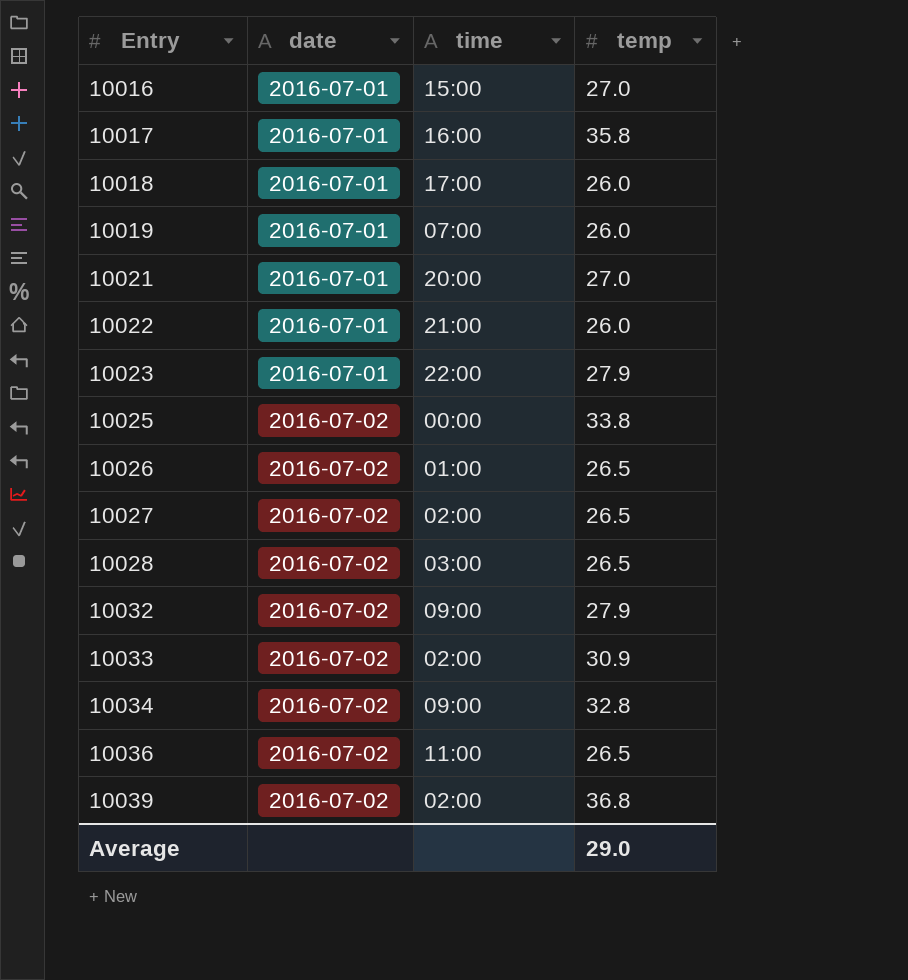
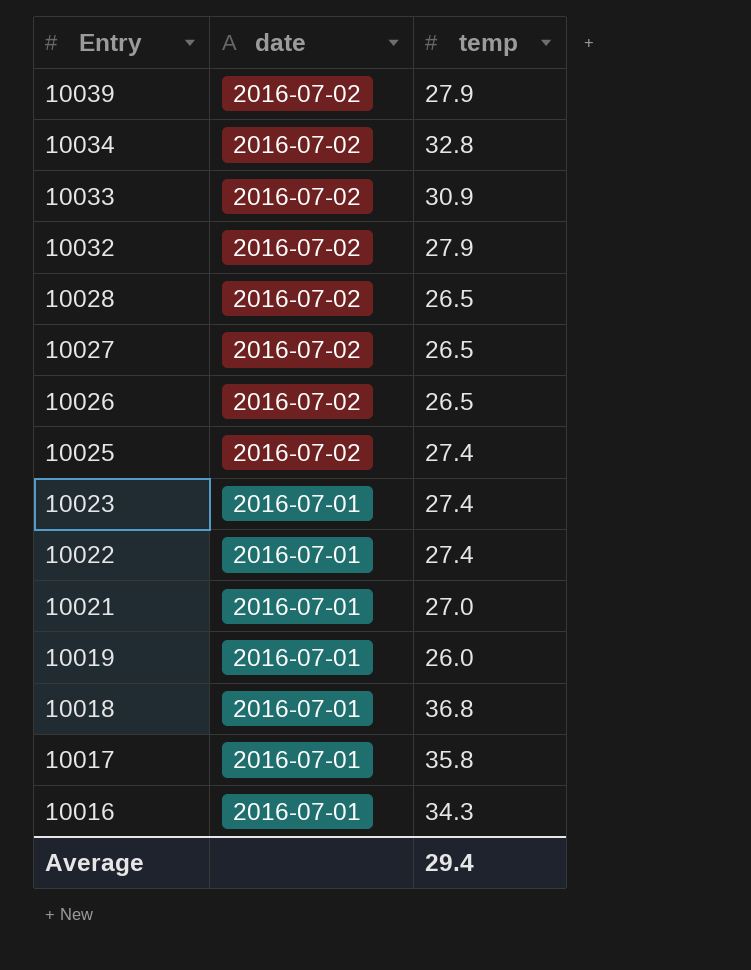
row order: Entry ascending -> Entry descending
column time | position: 3 -> none
row 10036: 2016-07-02 | 11:00 | 26.5 -> none
10039 | temp: 36.8 -> 27.9
10025 | temp: 33.8 -> 27.4
10023 | temp: 27.9 -> 27.4
10022 | temp: 26.0 -> 27.4
10018 | temp: 26.0 -> 36.8
10016 | temp: 27.0 -> 34.3
Average | temp: 29.0 -> 29.4

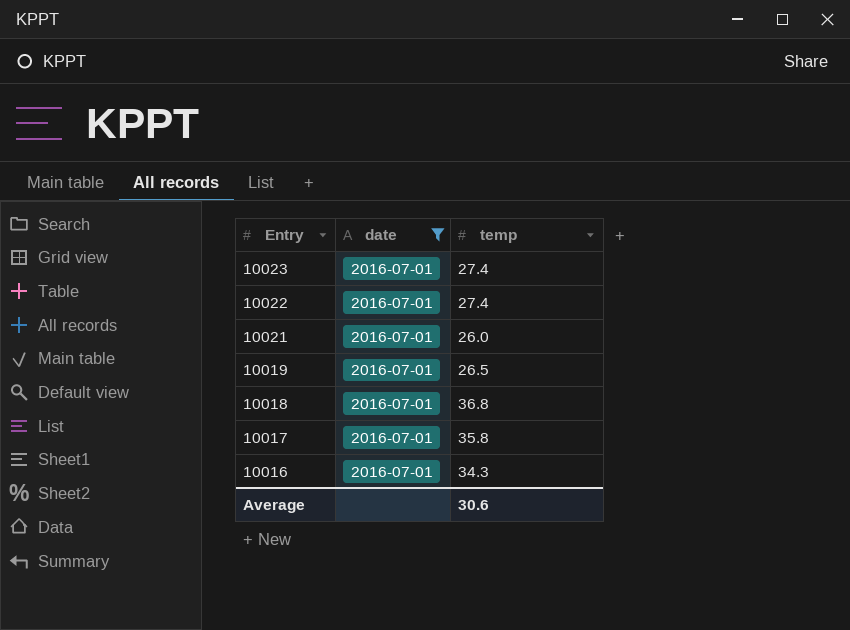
filter: none -> date = 2016-07-01
10021 | temp: 27.0 -> 26.0
10019 | temp: 26.0 -> 26.5
Average | temp: 29.4 -> 30.6

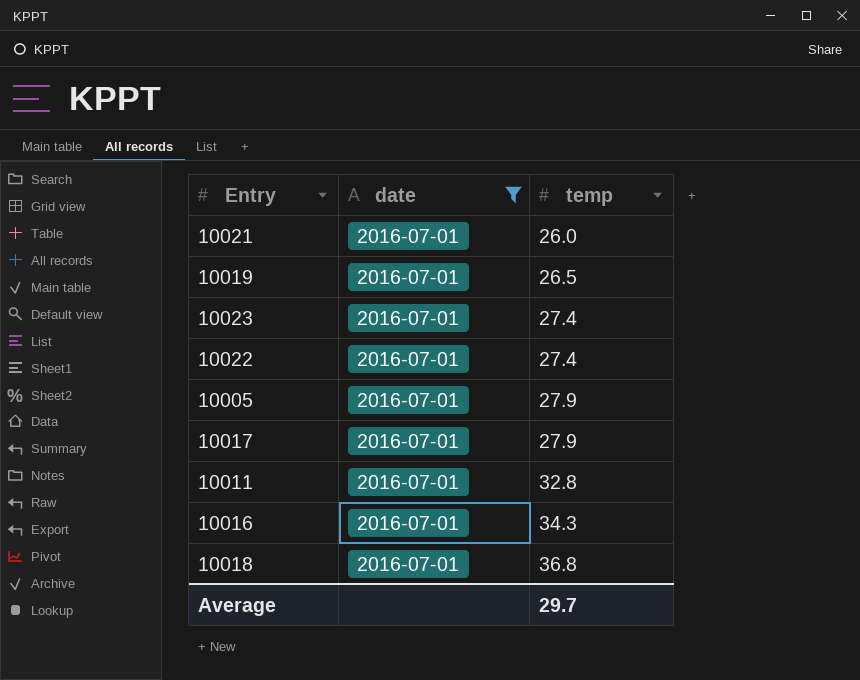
row order: Entry descending -> temp ascending
row 10005: none -> 2016-07-01 | 27.9
10017 | temp: 35.8 -> 27.9
row 10011: none -> 2016-07-01 | 32.8
Average | temp: 30.6 -> 29.7

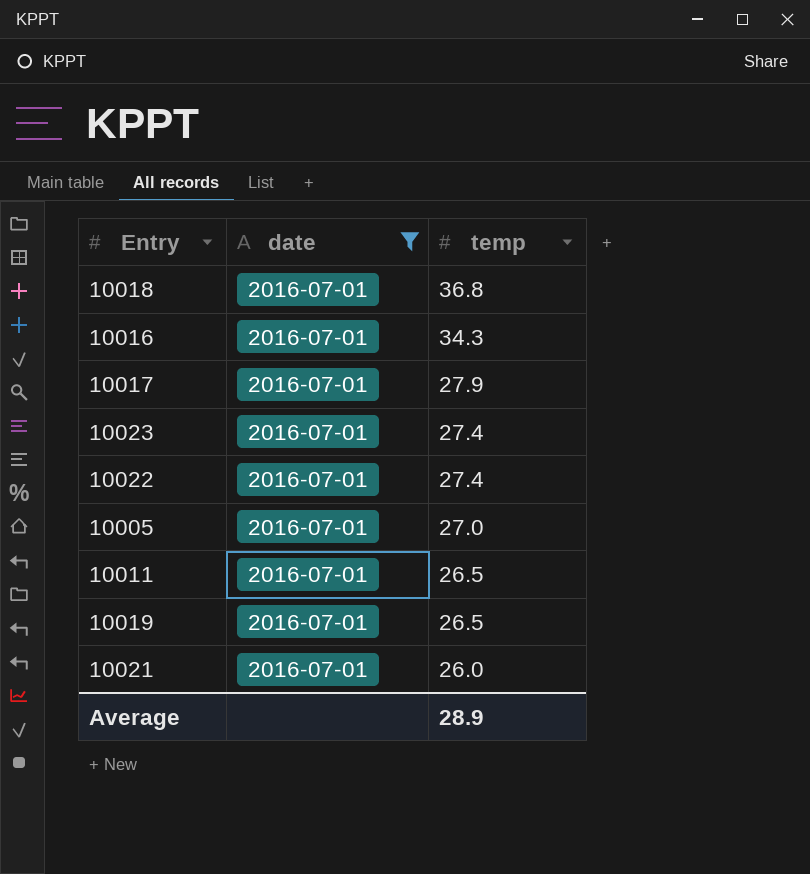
row order: temp ascending -> temp descending
10005 | temp: 27.9 -> 27.0
10011 | temp: 32.8 -> 26.5
Average | temp: 29.7 -> 28.9

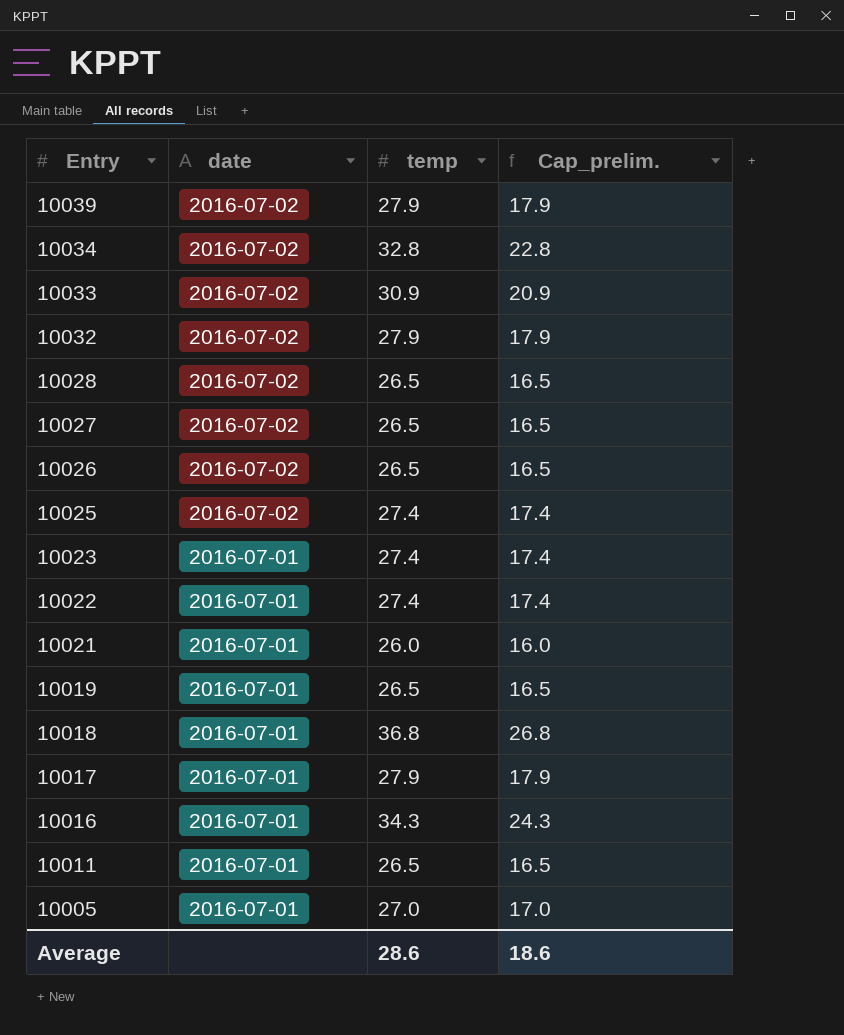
filter: date = 2016-07-01 -> none
row order: temp descending -> Entry descending
column Cap_prelim. | formula: none -> [temp] - 10
Average | temp: 28.9 -> 28.6

